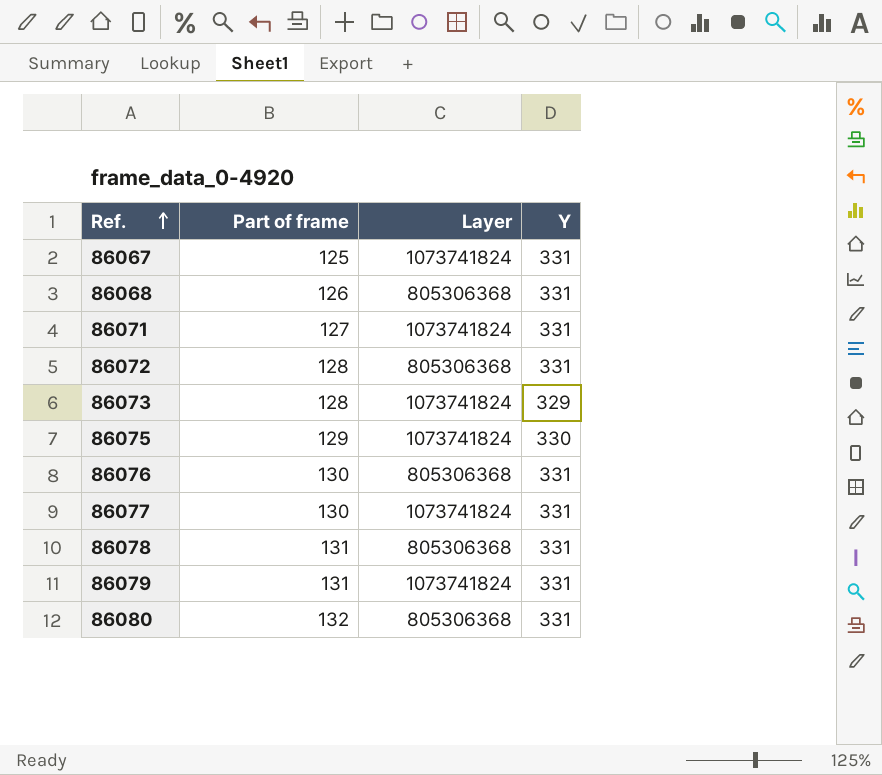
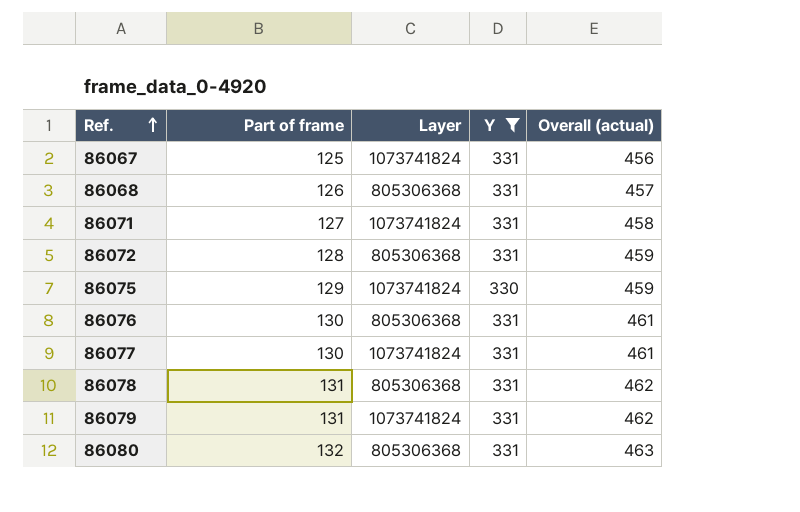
filter: none -> Y != 329
column Overall (actual) | formula: none -> [Part of frame] + [Y]

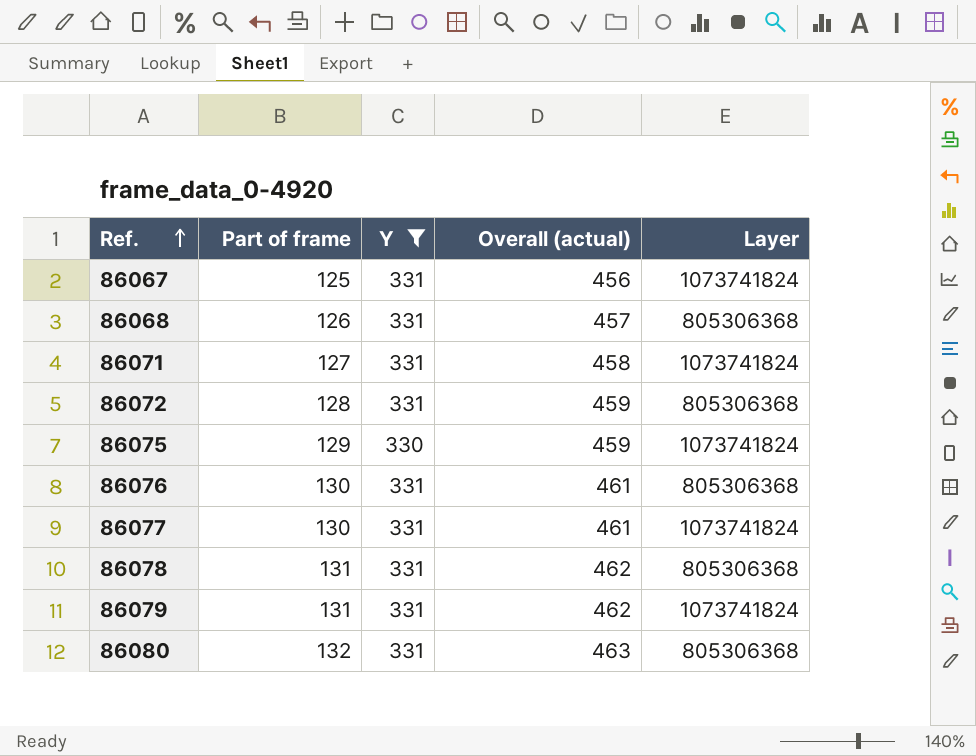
column Layer | position: 3 -> 5

